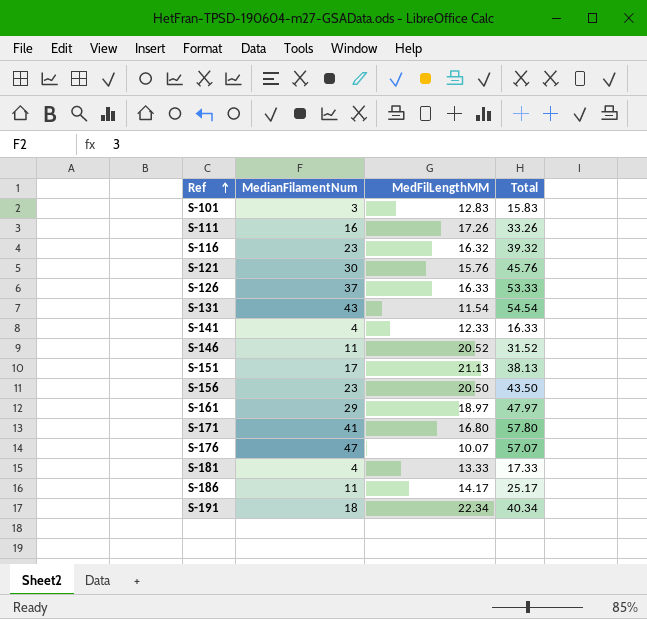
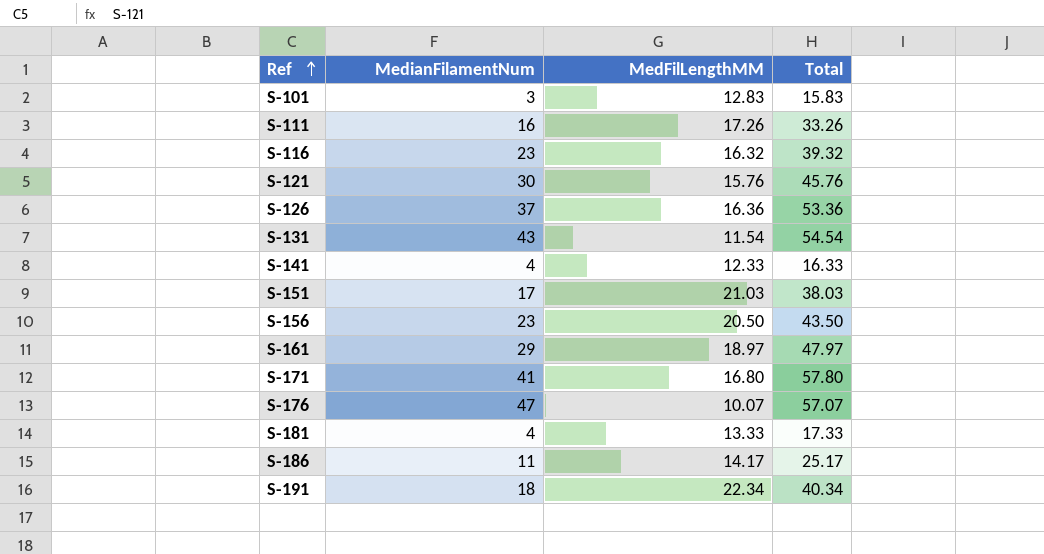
row S-146: 11 | 20.52 | 31.52 -> none
S-126 | MedFilLengthMM: 16.33 -> 16.36
S-126 | Total: 53.33 -> 53.36
S-151 | MedFilLengthMM: 21.13 -> 21.03
S-151 | Total: 38.13 -> 38.03

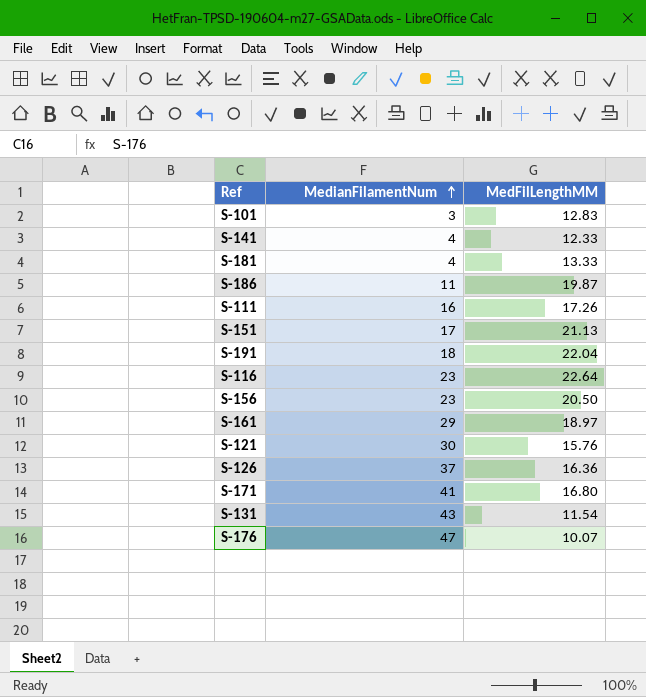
row order: Ref ascending -> MedianFilamentNum ascending
column Total | formula: [MedianFilamentNum] + [MedFilLengthMM] -> none
S-186 | MedFilLengthMM: 14.17 -> 19.87
S-151 | MedFilLengthMM: 21.03 -> 21.13
S-191 | MedFilLengthMM: 22.34 -> 22.04
S-116 | MedFilLengthMM: 16.32 -> 22.64

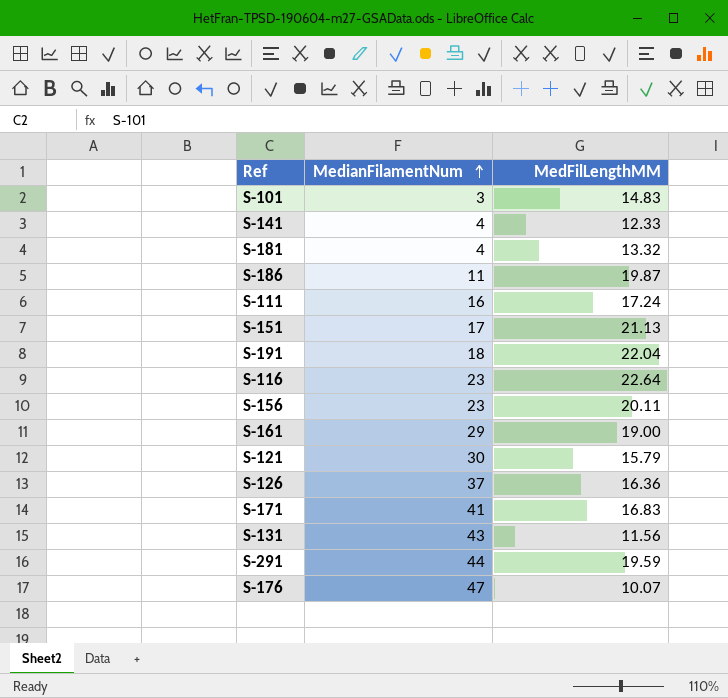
S-101 | MedFilLengthMM: 12.83 -> 14.83
S-181 | MedFilLengthMM: 13.33 -> 13.32
S-111 | MedFilLengthMM: 17.26 -> 17.24
S-156 | MedFilLengthMM: 20.50 -> 20.11
S-161 | MedFilLengthMM: 18.97 -> 19.00
S-121 | MedFilLengthMM: 15.76 -> 15.79
S-171 | MedFilLengthMM: 16.80 -> 16.83
S-131 | MedFilLengthMM: 11.54 -> 11.56
row S-291: none -> 44 | 19.59

